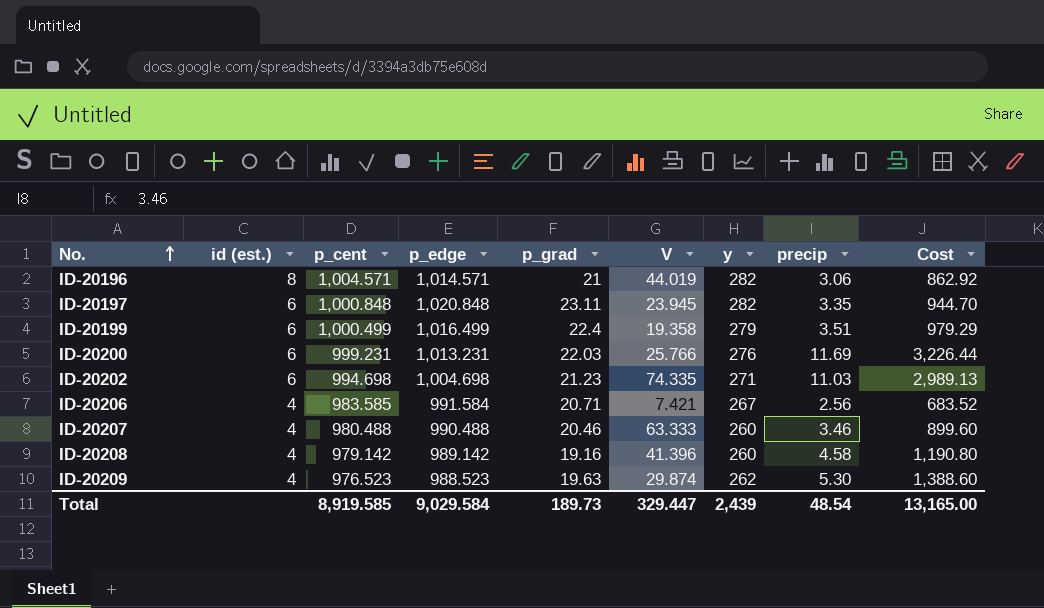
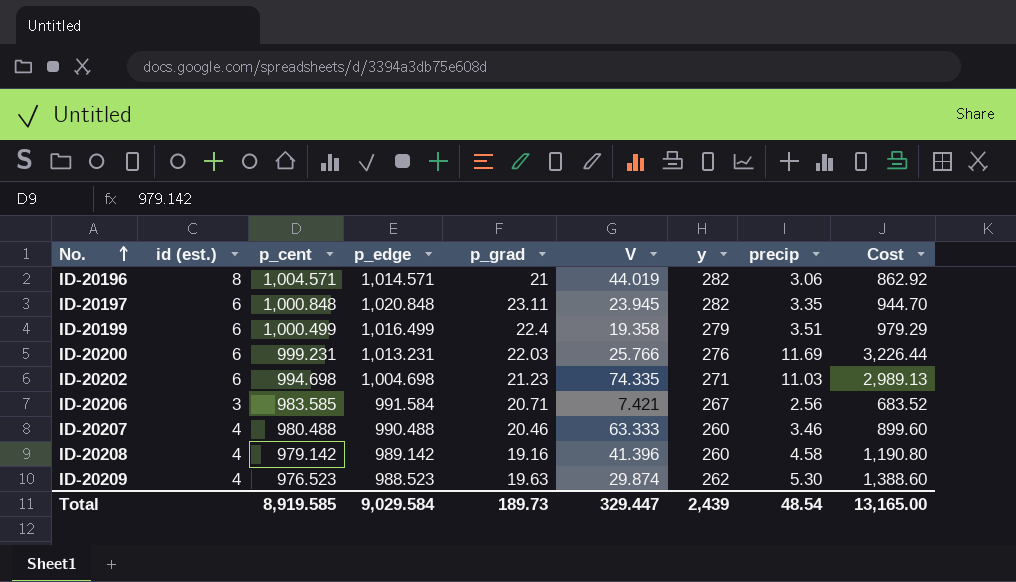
ID-20206 | id (est.): 4 -> 3

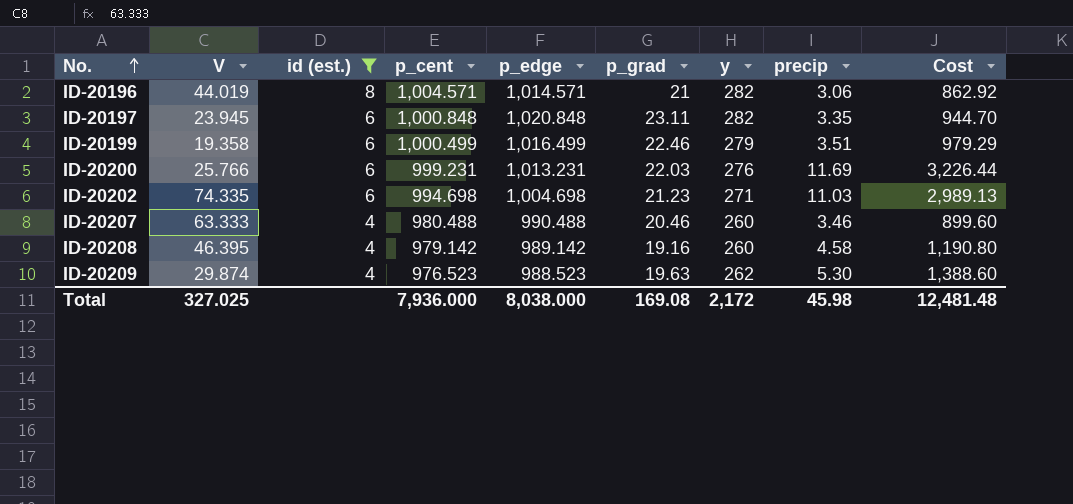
filter: none -> id (est.) != 3
column V | position: 6 -> 2
ID-20199 | p_grad: 22.4 -> 22.46
ID-20208 | V: 41.396 -> 46.395
Total | V: 329.447 -> 327.025
Total | p_cent: 8,919.585 -> 7,936.000
Total | p_edge: 9,029.584 -> 8,038.000
Total | p_grad: 189.73 -> 169.08
Total | y: 2,439 -> 2,172
Total | precip: 48.54 -> 45.98
Total | Cost: 13,165.00 -> 12,481.48

